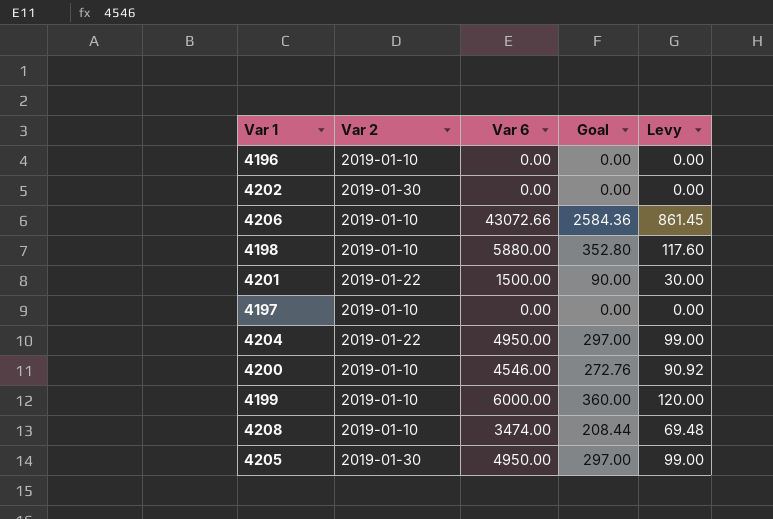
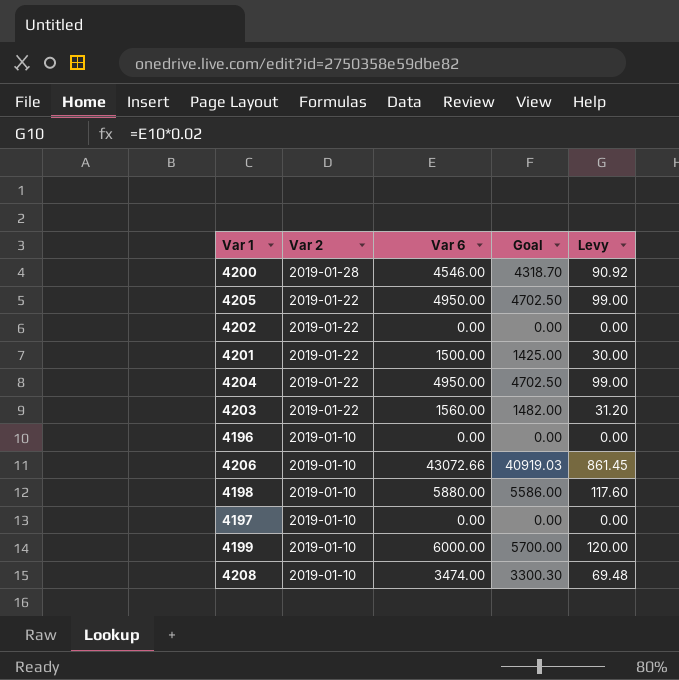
row order: none -> Var 2 descending
column Goal | formula: [Var 6] * 0.06 -> [Var 6] * 0.95
4200 | Var 2: 2019-01-10 -> 2019-01-28
4205 | Var 2: 2019-01-30 -> 2019-01-22
4202 | Var 2: 2019-01-30 -> 2019-01-22
row 4203: none -> 2019-01-22 | 1560.00 | 1482.00 | 31.20

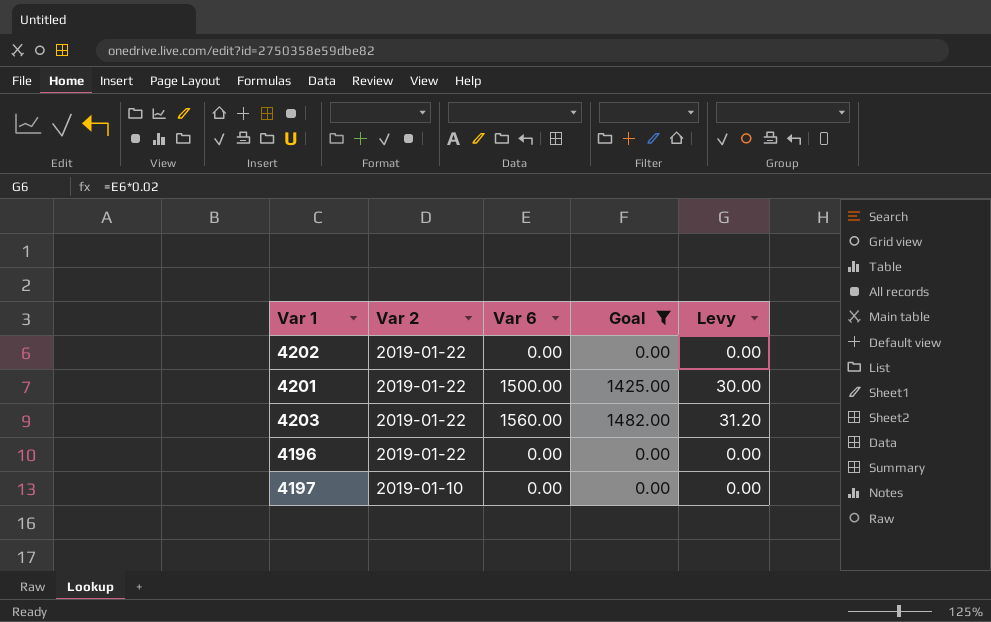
filter: none -> Goal <= 1482.00
4196 | Var 2: 2019-01-10 -> 2019-01-22

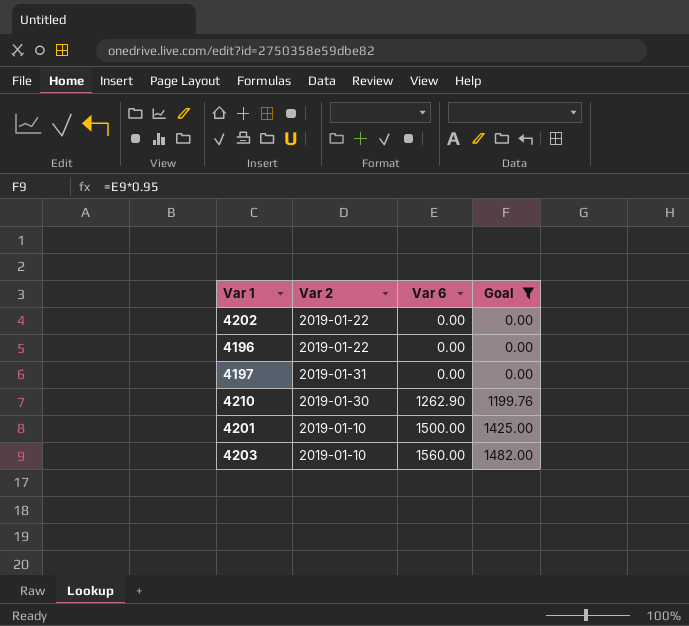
row order: Var 2 descending -> Var 6 ascending
column Levy | formula: [Var 6] * 0.02 -> none
4197 | Var 2: 2019-01-10 -> 2019-01-31
row 4210: none -> 2019-01-30 | 1262.90 | 1199.76
4201 | Var 2: 2019-01-22 -> 2019-01-10
4203 | Var 2: 2019-01-22 -> 2019-01-10

